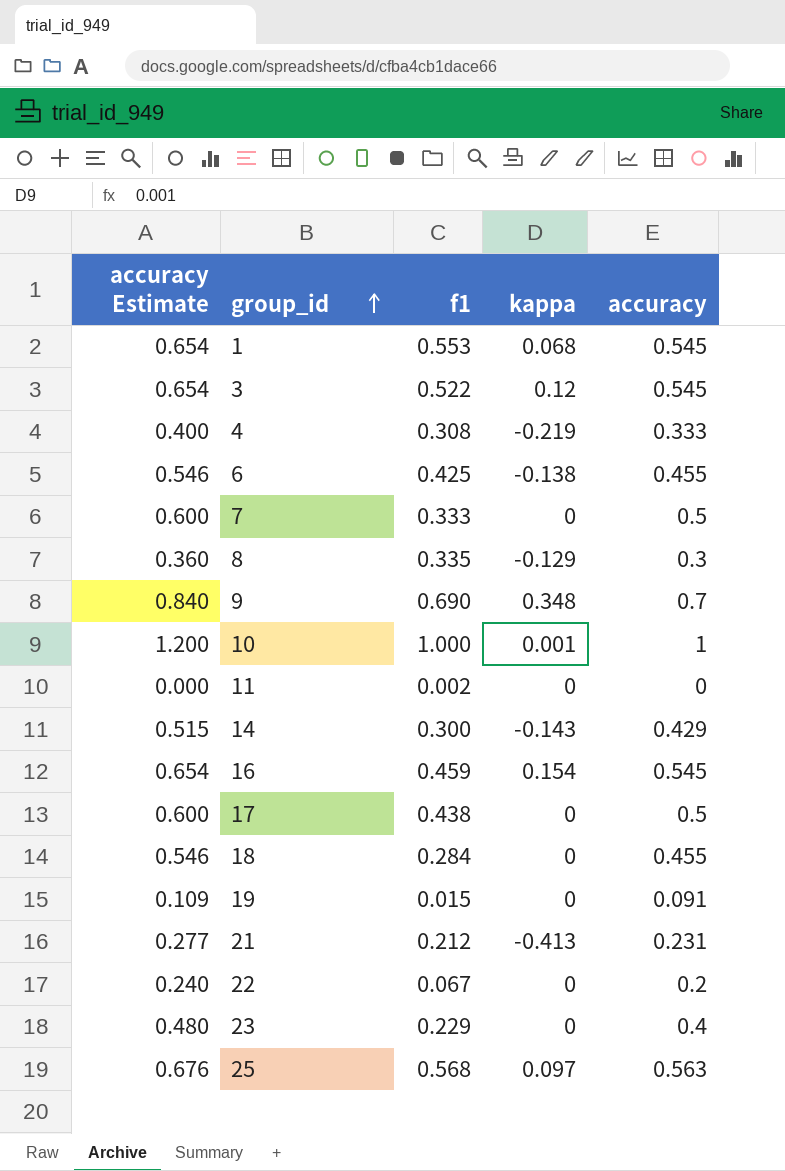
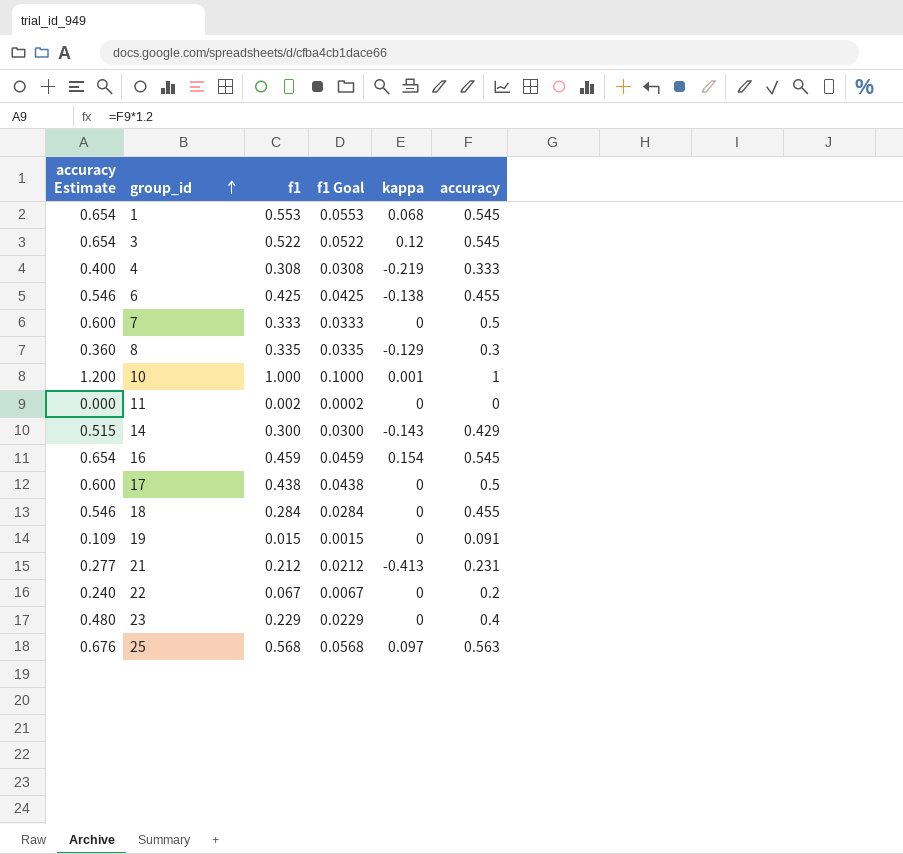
column f1 Goal | formula: none -> [f1] * 0.1
row 9: 0.840 | 0.690 | 0.348 | 0.7 -> none

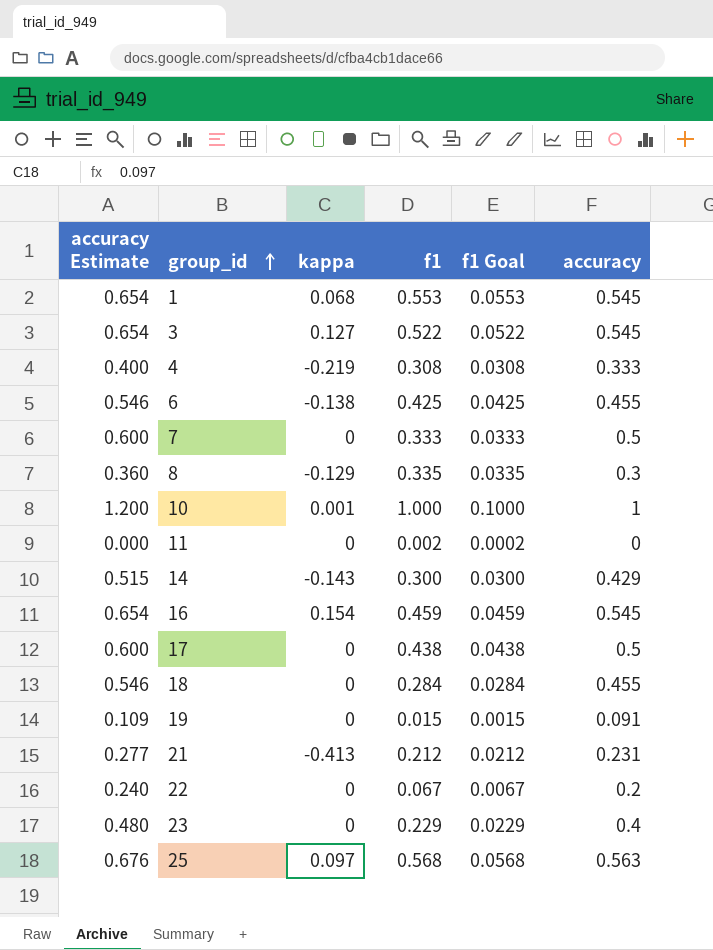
column kappa | position: 5 -> 3
3 | kappa: 0.12 -> 0.127

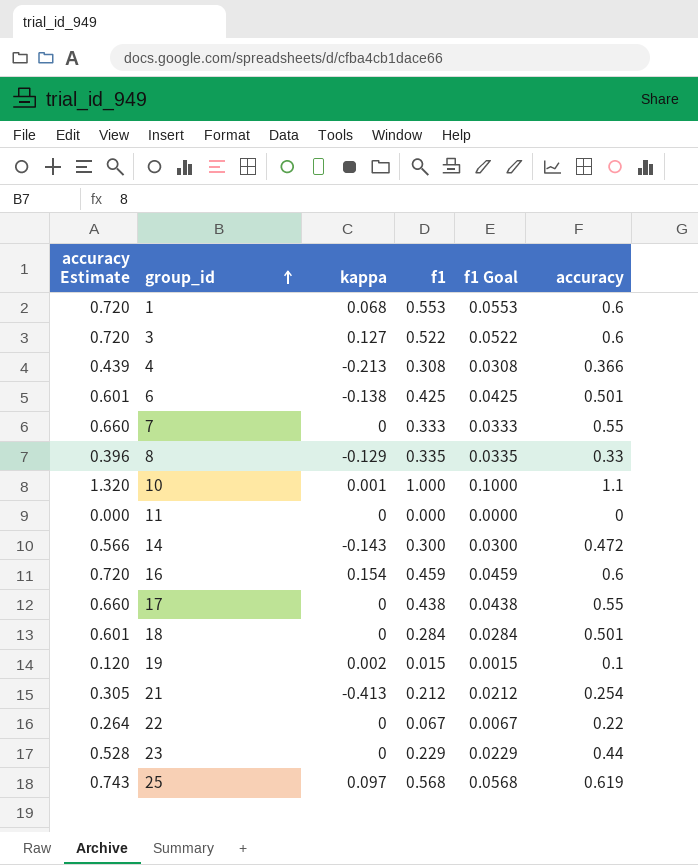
1 | accuracy Estimate: 0.654 -> 0.720
1 | accuracy: 0.545 -> 0.6
3 | accuracy Estimate: 0.654 -> 0.720
3 | accuracy: 0.545 -> 0.6
4 | accuracy Estimate: 0.400 -> 0.439
4 | kappa: -0.219 -> -0.213
4 | accuracy: 0.333 -> 0.366
6 | accuracy Estimate: 0.546 -> 0.601
6 | accuracy: 0.455 -> 0.501
7 | accuracy Estimate: 0.600 -> 0.660
7 | accuracy: 0.5 -> 0.55
8 | accuracy Estimate: 0.360 -> 0.396
8 | accuracy: 0.3 -> 0.33
10 | accuracy Estimate: 1.200 -> 1.320
10 | accuracy: 1 -> 1.1
11 | f1: 0.002 -> 0.000
11 | f1 Goal: 0.0002 -> 0.0000
14 | accuracy Estimate: 0.515 -> 0.566
14 | accuracy: 0.429 -> 0.472
16 | accuracy Estimate: 0.654 -> 0.720
16 | accuracy: 0.545 -> 0.6
17 | accuracy Estimate: 0.600 -> 0.660
17 | accuracy: 0.5 -> 0.55
18 | accuracy Estimate: 0.546 -> 0.601
18 | accuracy: 0.455 -> 0.501
19 | accuracy Estimate: 0.109 -> 0.120
19 | kappa: 0 -> 0.002
19 | accuracy: 0.091 -> 0.1
21 | accuracy Estimate: 0.277 -> 0.305
21 | accuracy: 0.231 -> 0.254
22 | accuracy Estimate: 0.240 -> 0.264
22 | accuracy: 0.2 -> 0.22
23 | accuracy Estimate: 0.480 -> 0.528
23 | accuracy: 0.4 -> 0.44
25 | accuracy Estimate: 0.676 -> 0.743
25 | accuracy: 0.563 -> 0.619

